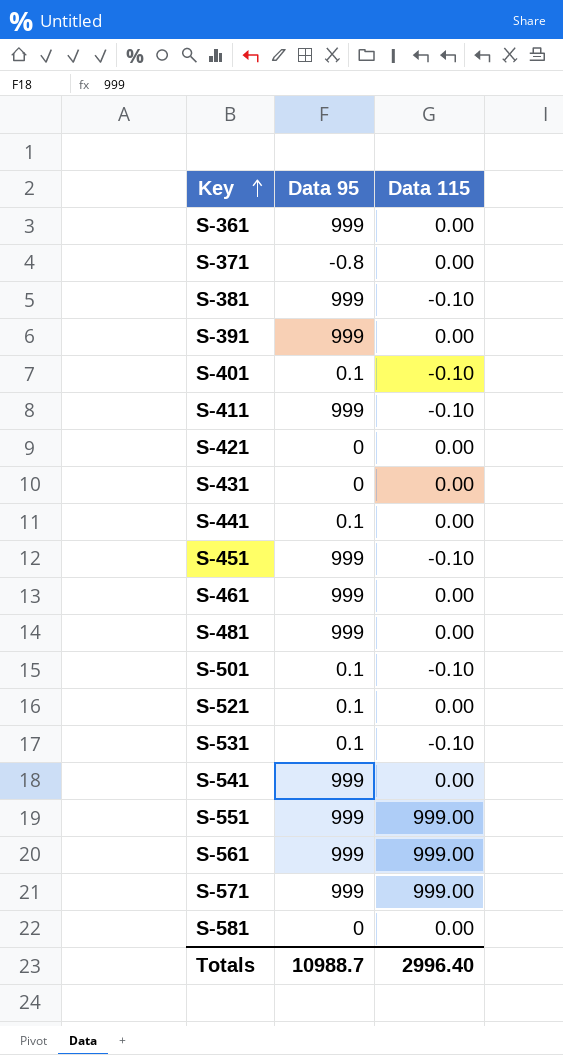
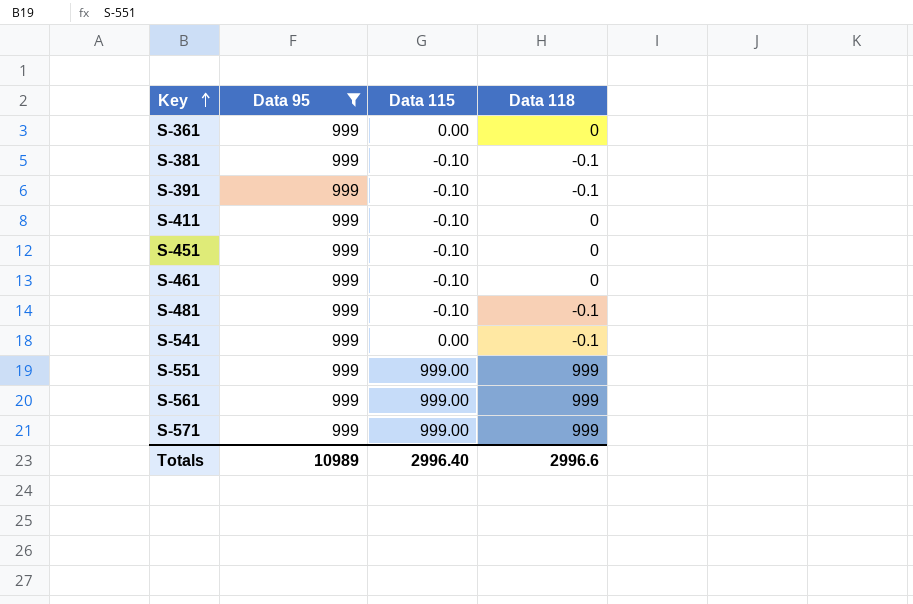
filter: none -> Data 95 = 999
column Data 118 | position: none -> 4
S-391 | Data 115: 0.00 -> -0.10
S-461 | Data 115: 0.00 -> -0.10
S-481 | Data 115: 0.00 -> -0.10
Totals | Data 95: 10988.7 -> 10989

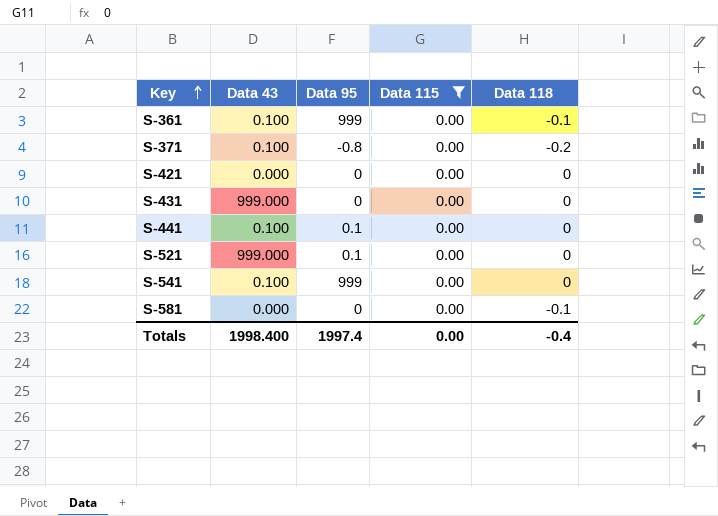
filter: Data 95 = 999 -> Data 115 = 0.00
column Data 43 | position: none -> 2
S-361 | Data 118: 0 -> -0.1
S-541 | Data 118: -0.1 -> 0
Totals | Data 95: 10989 -> 1997.4
Totals | Data 115: 2996.40 -> 0.00
Totals | Data 118: 2996.6 -> -0.4

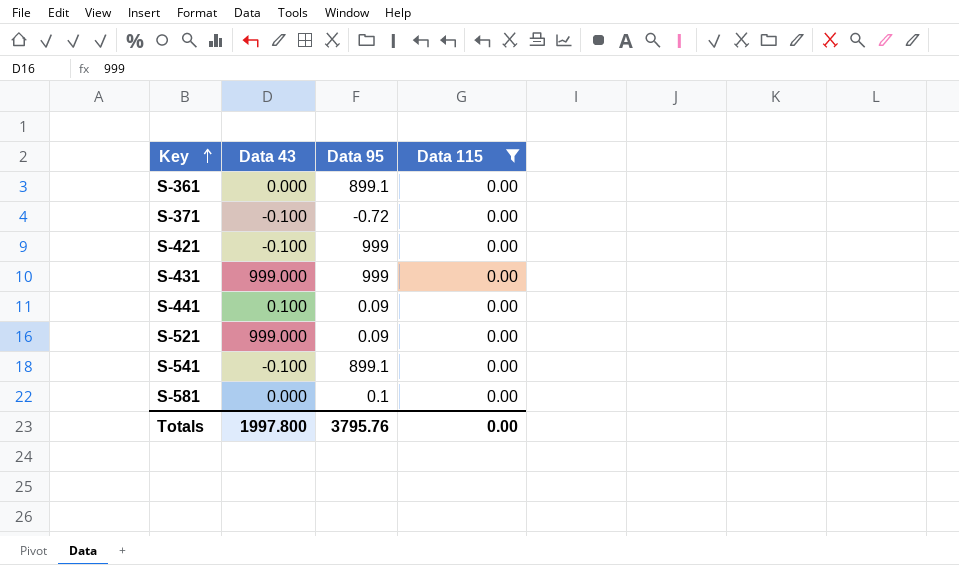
column Data 118 | position: 5 -> none
S-361 | Data 43: 0.100 -> 0.000
S-361 | Data 95: 999 -> 899.1
S-371 | Data 43: 0.100 -> -0.100
S-371 | Data 95: -0.8 -> -0.72
S-421 | Data 43: 0.000 -> -0.100
S-421 | Data 95: 0 -> 999
S-431 | Data 95: 0 -> 999
S-441 | Data 95: 0.1 -> 0.09
S-521 | Data 95: 0.1 -> 0.09
S-541 | Data 43: 0.100 -> -0.100
S-541 | Data 95: 999 -> 899.1
S-581 | Data 95: 0 -> 0.1
Totals | Data 43: 1998.400 -> 1997.800
Totals | Data 95: 1997.4 -> 3795.76

